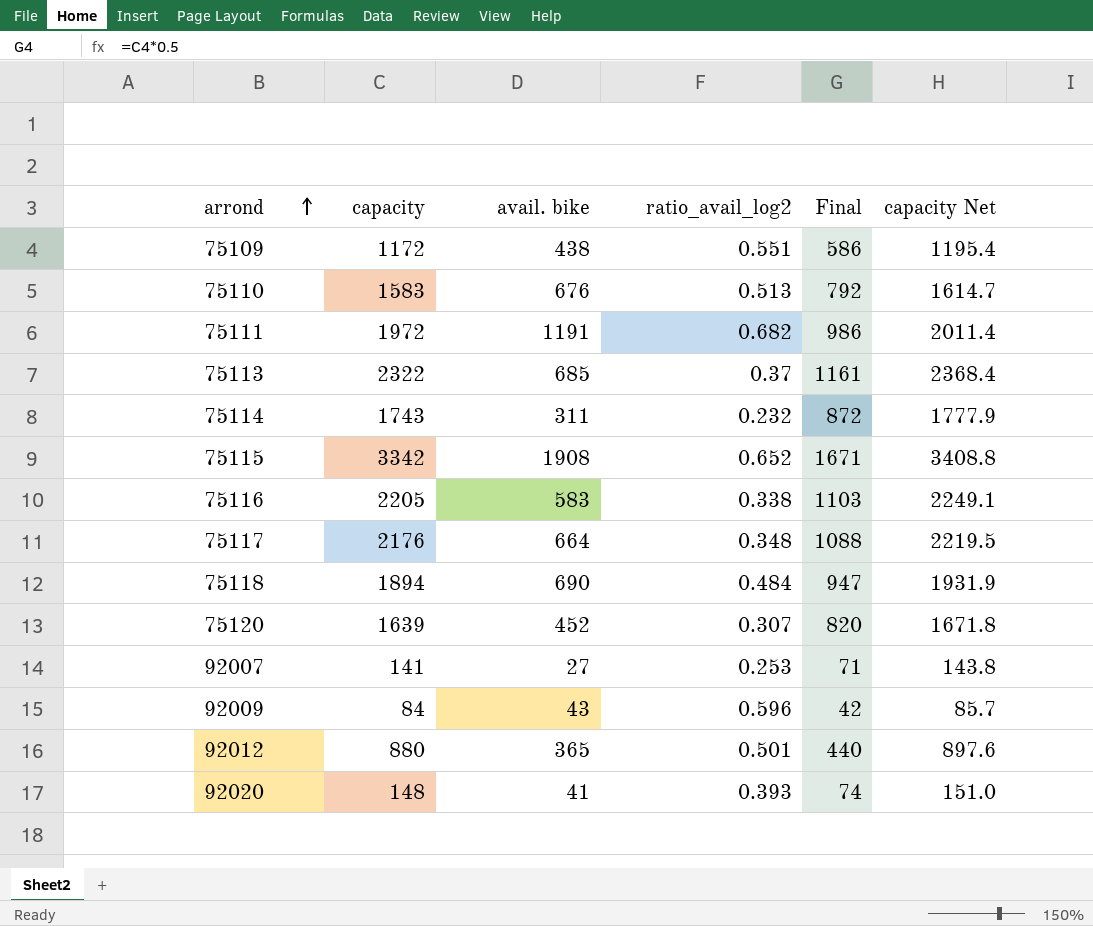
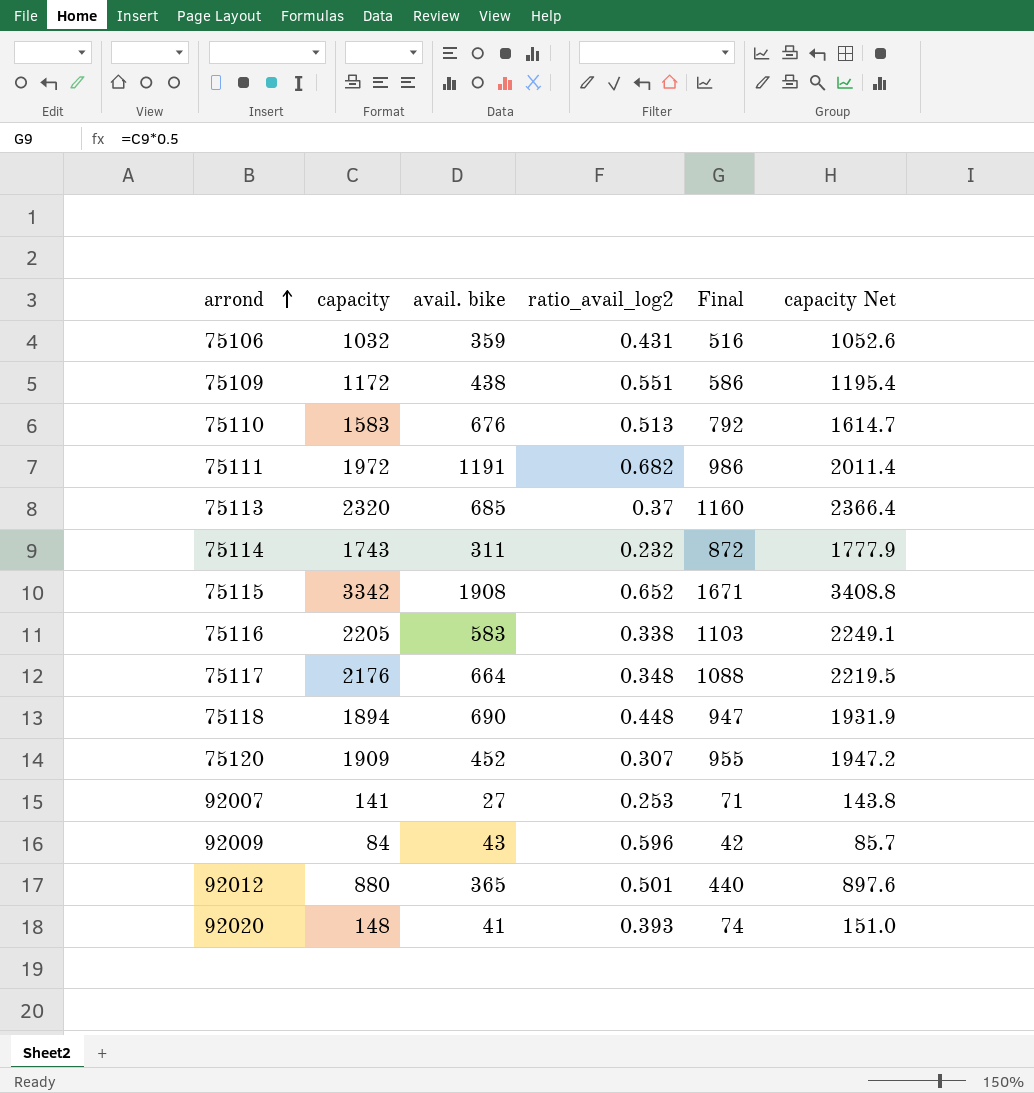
row 75106: none -> 1032 | 359 | 0.431 | 516 | 1052.6
75113 | capacity: 2322 -> 2320
75113 | Final: 1161 -> 1160
75113 | capacity Net: 2368.4 -> 2366.4
75118 | ratio_avail_log2: 0.484 -> 0.448
75120 | capacity: 1639 -> 1909
75120 | Final: 820 -> 955
75120 | capacity Net: 1671.8 -> 1947.2

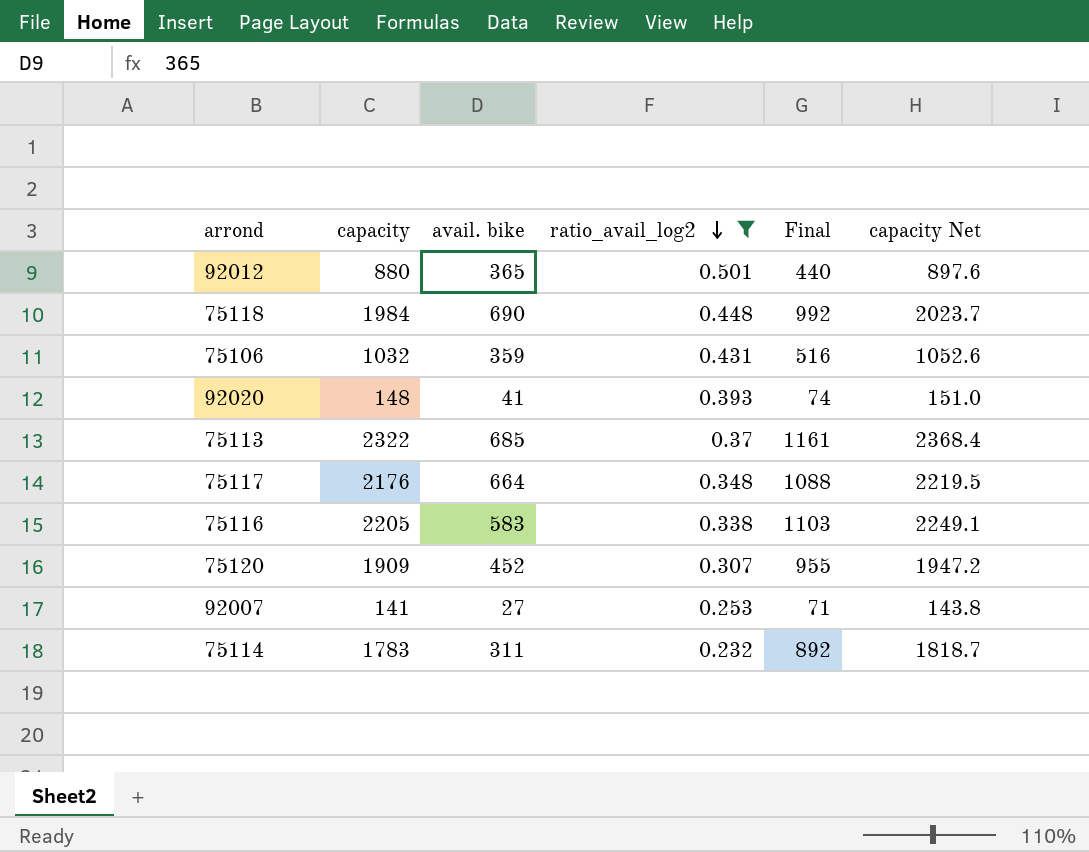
filter: none -> ratio_avail_log2 <= 0.501
row order: arrond ascending -> ratio_avail_log2 descending
75118 | capacity: 1894 -> 1984
75118 | Final: 947 -> 992
75118 | capacity Net: 1931.9 -> 2023.7
75113 | capacity: 2320 -> 2322
75113 | Final: 1160 -> 1161
75113 | capacity Net: 2366.4 -> 2368.4
75114 | capacity: 1743 -> 1783
75114 | Final: 872 -> 892
75114 | capacity Net: 1777.9 -> 1818.7

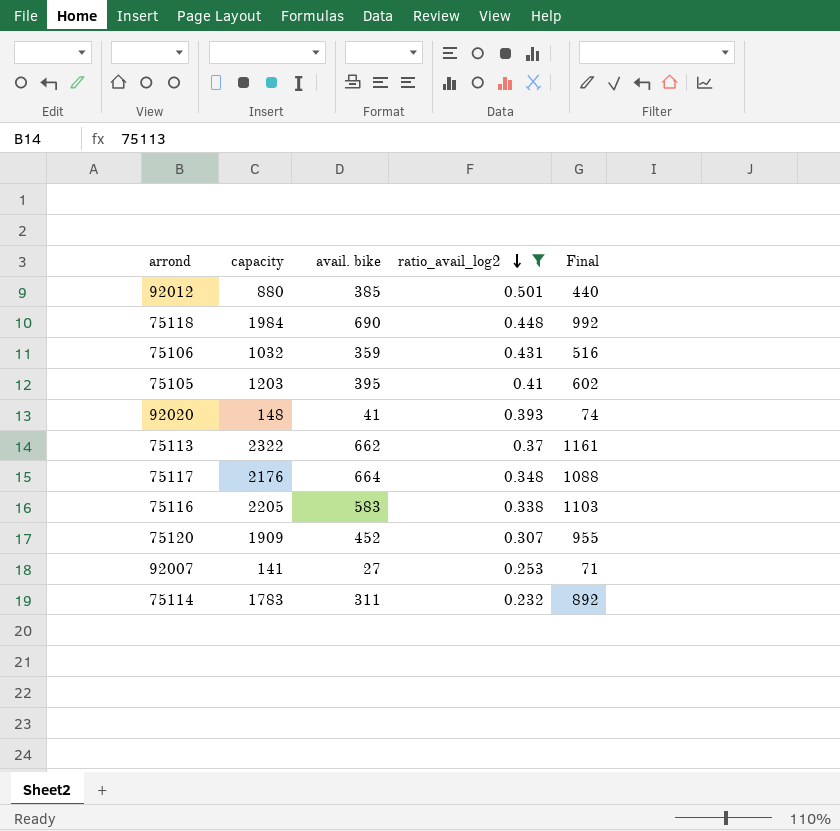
column capacity Net | formula: [capacity] * 1.02 -> none
92012 | avail. bike: 365 -> 385
row 75105: none -> 1203 | 395 | 0.41 | 602
75113 | avail. bike: 685 -> 662

